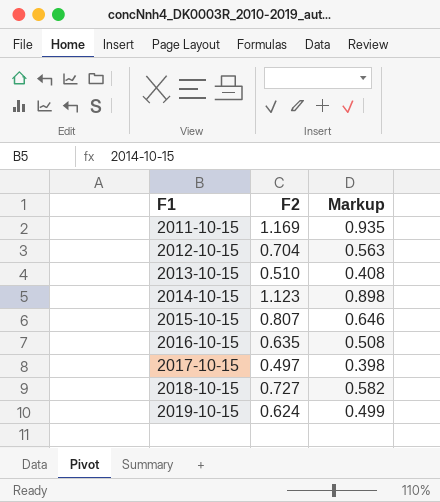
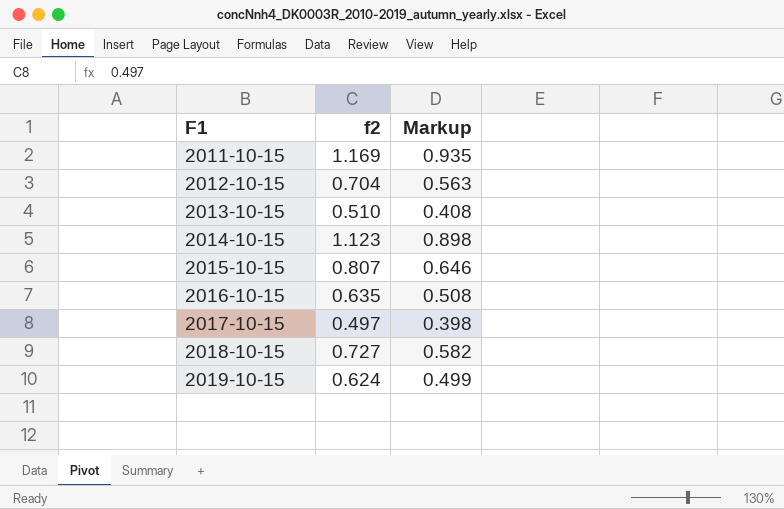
column name: F2 -> f2

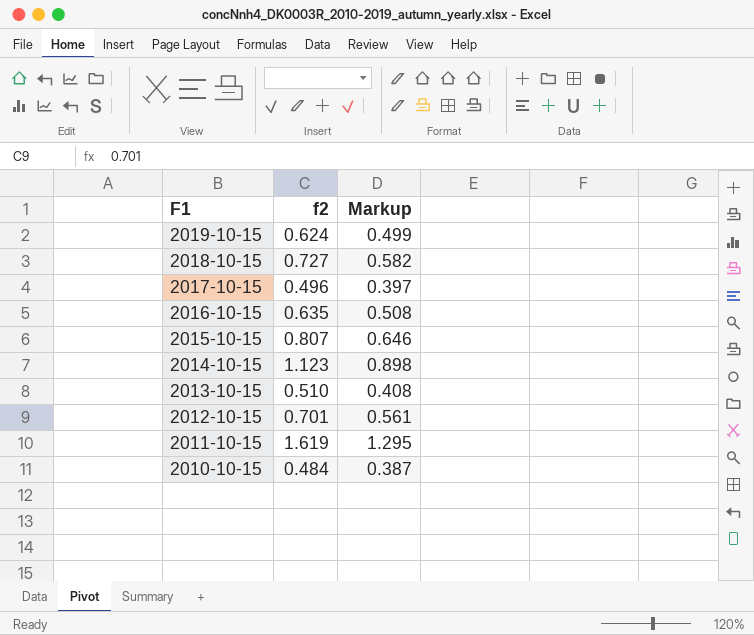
row order: F1 ascending -> F1 descending
2017-10-15 | f2: 0.497 -> 0.496
2017-10-15 | Markup: 0.398 -> 0.397
2012-10-15 | f2: 0.704 -> 0.701
2012-10-15 | Markup: 0.563 -> 0.561
2011-10-15 | f2: 1.169 -> 1.619
2011-10-15 | Markup: 0.935 -> 1.295
row 2010-10-15: none -> 0.484 | 0.387

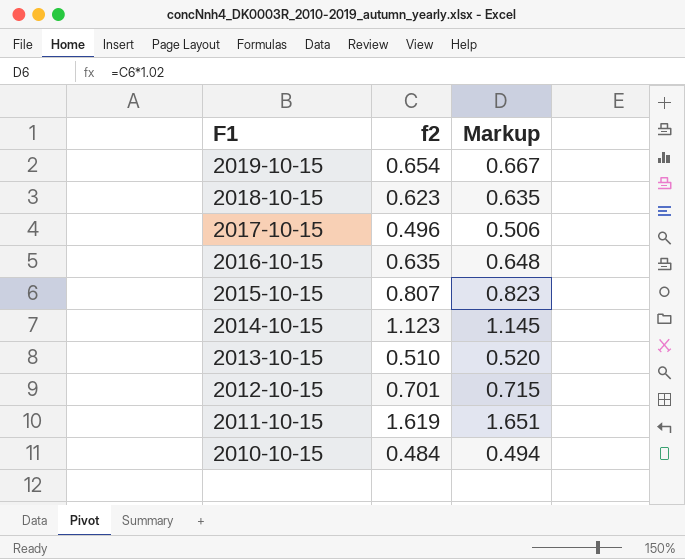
column Markup | formula: [f2] * 0.8 -> [f2] * 1.02
2019-10-15 | f2: 0.624 -> 0.654
2018-10-15 | f2: 0.727 -> 0.623

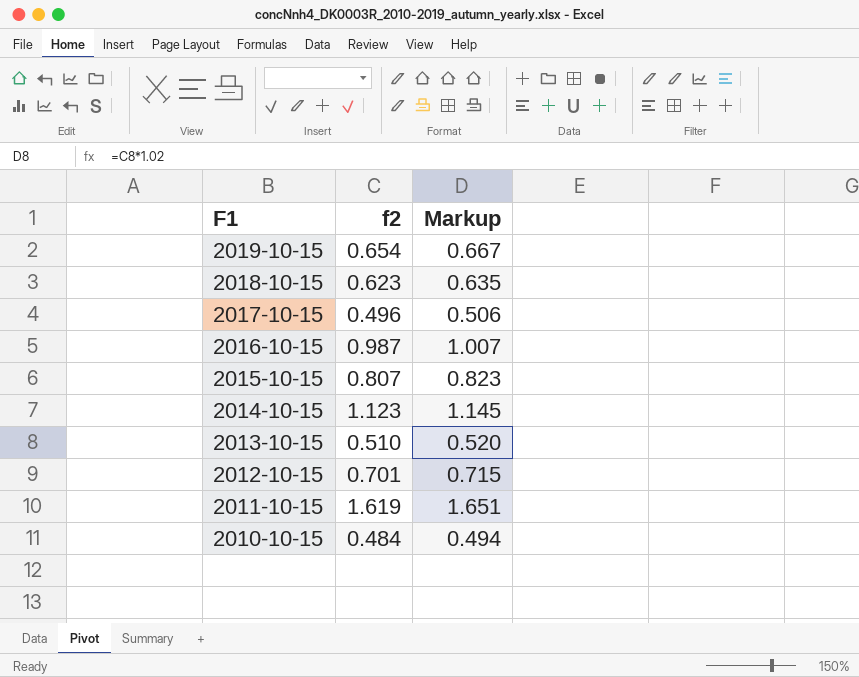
2016-10-15 | f2: 0.635 -> 0.987
2016-10-15 | Markup: 0.648 -> 1.007

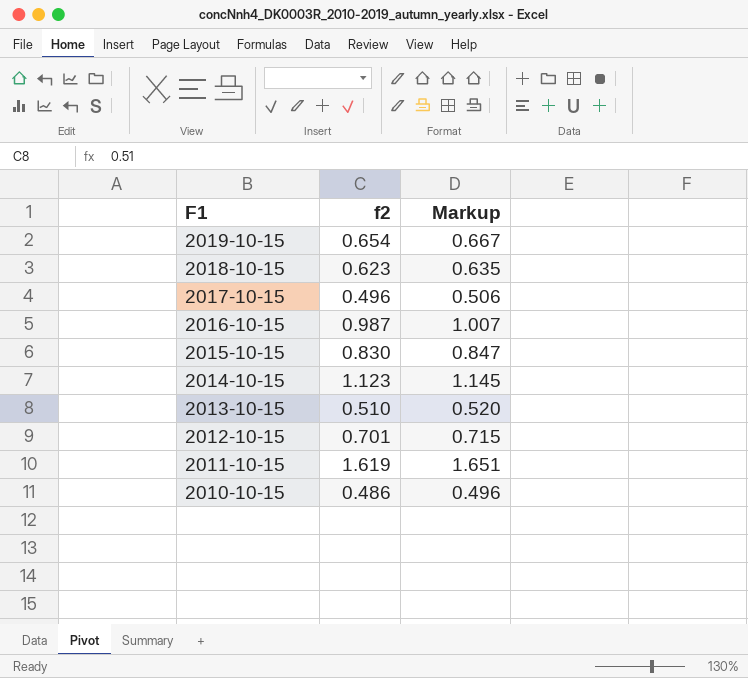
2015-10-15 | f2: 0.807 -> 0.830
2015-10-15 | Markup: 0.823 -> 0.847
2010-10-15 | f2: 0.484 -> 0.486
2010-10-15 | Markup: 0.494 -> 0.496

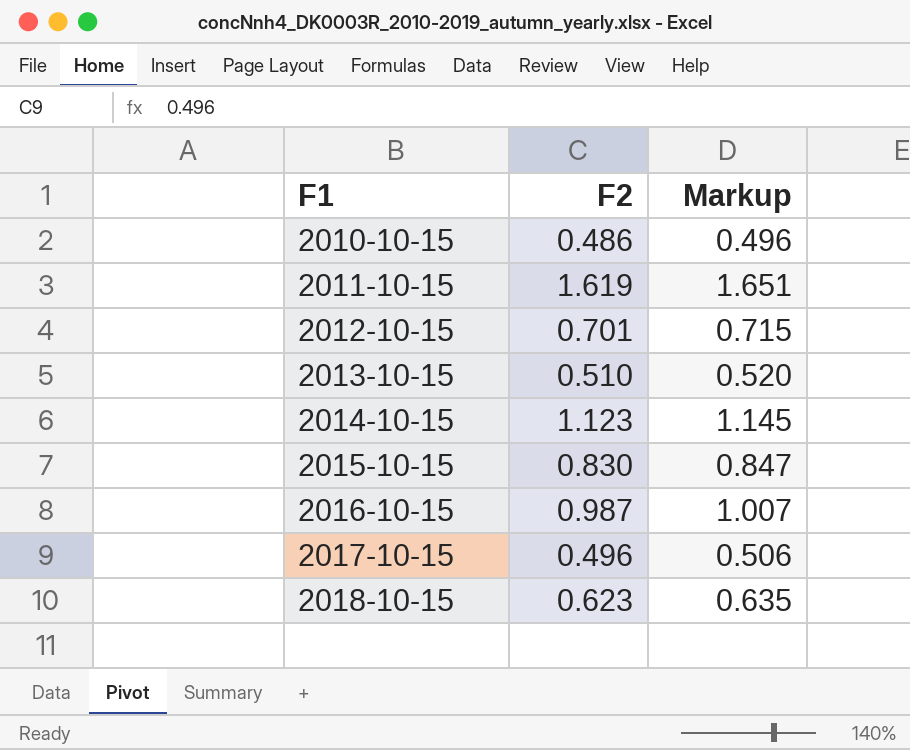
row order: F1 descending -> F1 ascending
column name: f2 -> F2
row 2019-10-15: 0.654 | 0.667 -> none

